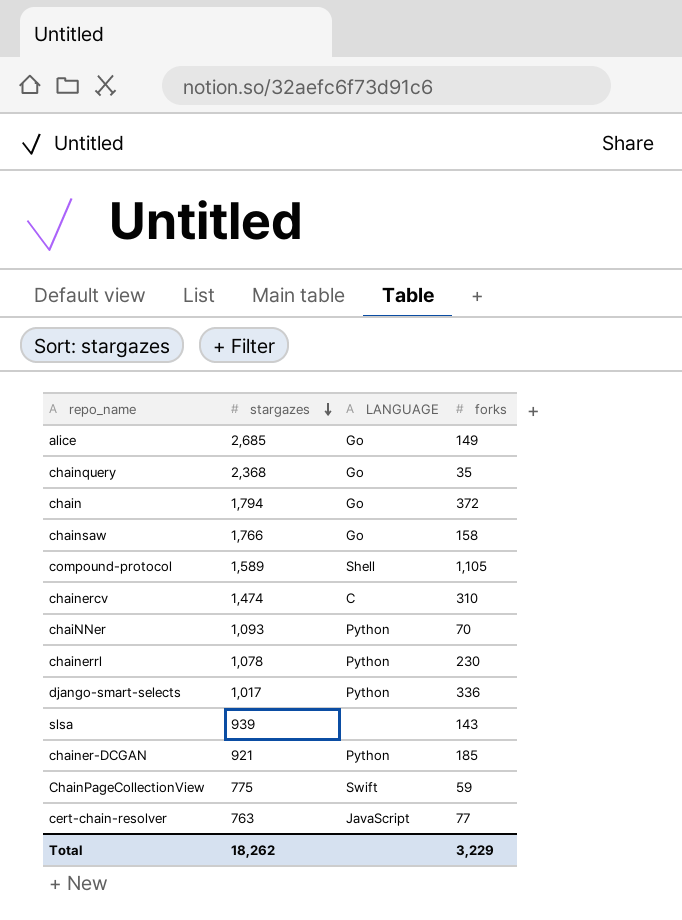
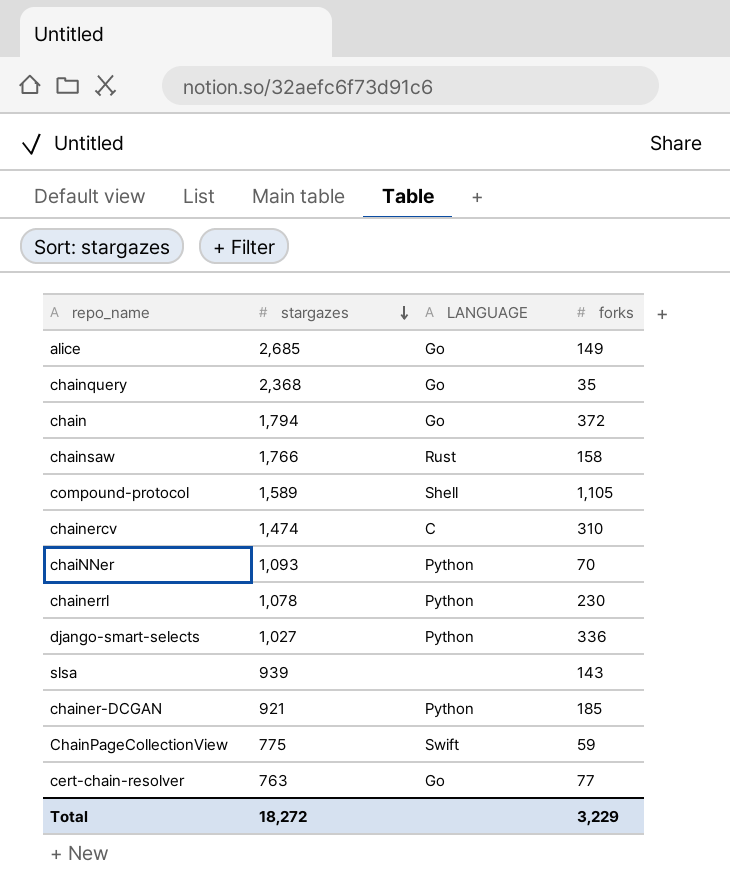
chainsaw | LANGUAGE: Go -> Rust
django-smart-selects | stargazes: 1,017 -> 1,027
cert-chain-resolver | LANGUAGE: JavaScript -> Go
Total | stargazes: 18,262 -> 18,272

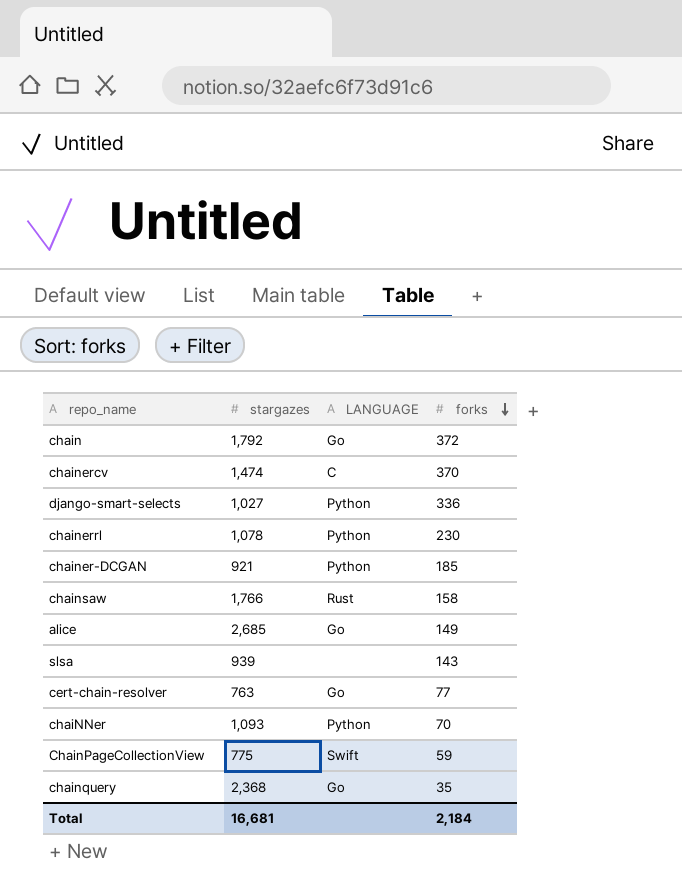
row order: stargazes descending -> forks descending
row compound-protocol: 1,589 | Shell | 1,105 -> none
chain | stargazes: 1,794 -> 1,792
chainercv | forks: 310 -> 370
Total | stargazes: 18,272 -> 16,681
Total | forks: 3,229 -> 2,184

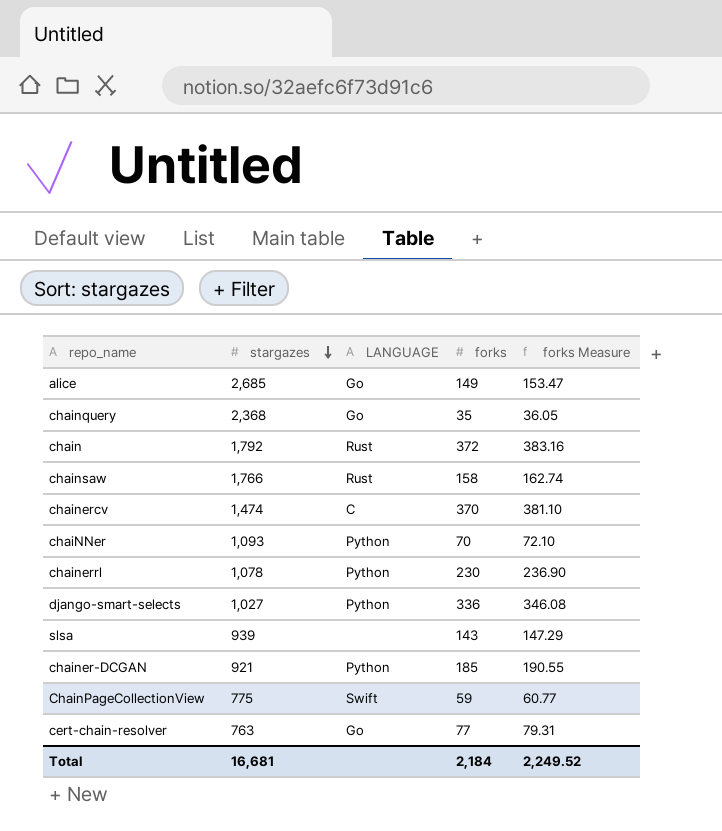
row order: forks descending -> stargazes descending
column forks Measure | formula: none -> [forks] * 1.03
chain | LANGUAGE: Go -> Rust

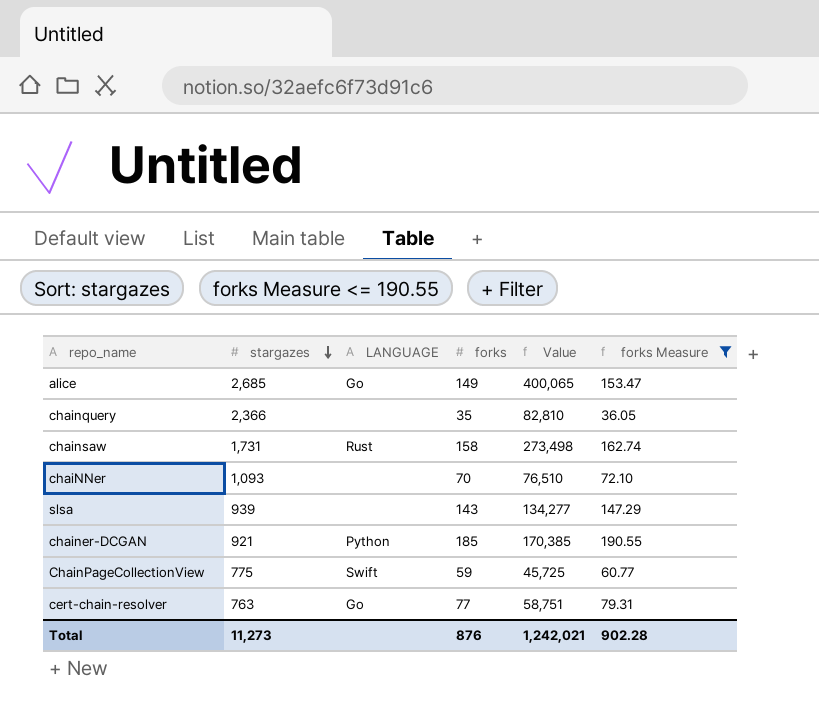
filter: none -> forks Measure <= 190.55
column Value | formula: none -> [stargazes] * [forks]
chainquery | stargazes: 2,368 -> 2,366
chainquery | LANGUAGE: Go -> none
chainsaw | stargazes: 1,766 -> 1,731
chaiNNer | LANGUAGE: Python -> none
Total | stargazes: 16,681 -> 11,273
Total | forks: 2,184 -> 876
Total | forks Measure: 2,249.52 -> 902.28

